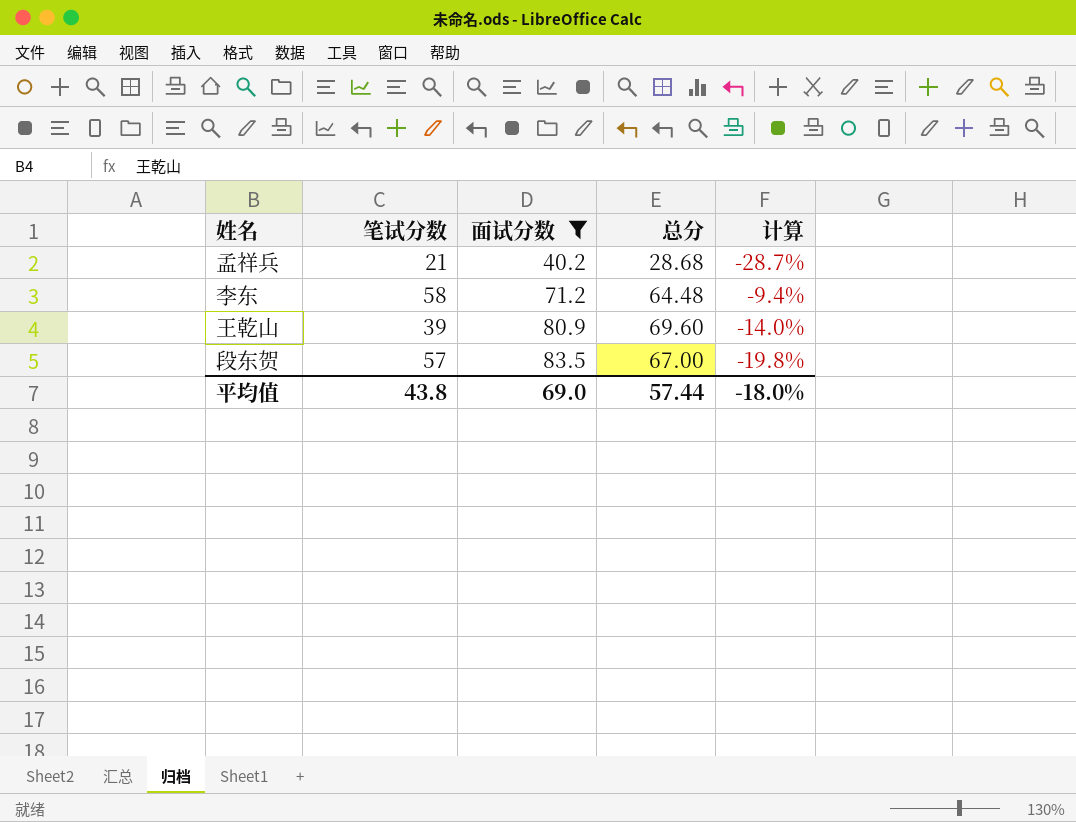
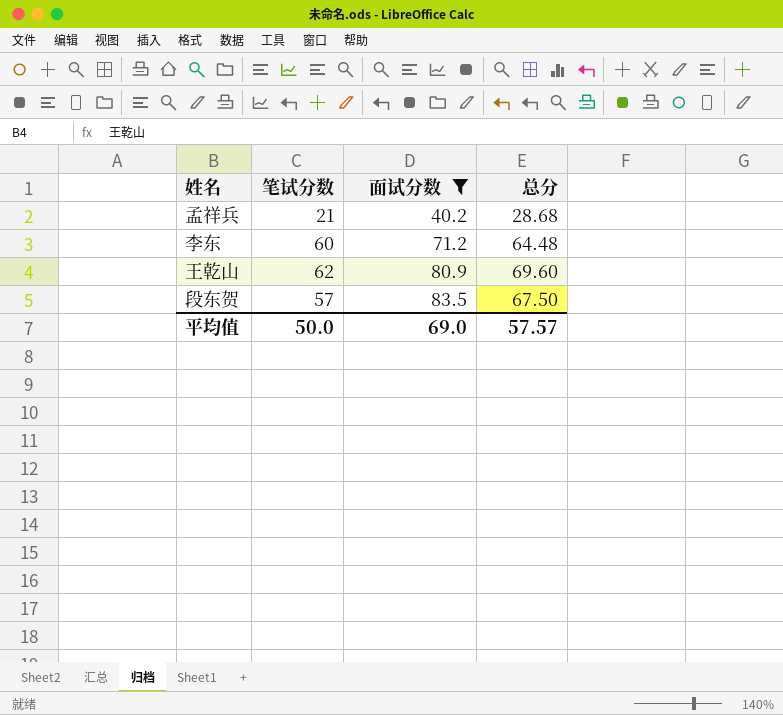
column 计算 | formula: ([总分] - [面试分数]) / [面试分数] -> none
李东 | 笔试分数: 58 -> 60
王乾山 | 笔试分数: 39 -> 62
段东贺 | 总分: 67.00 -> 67.50
平均值 | 笔试分数: 43.8 -> 50.0
平均值 | 总分: 57.44 -> 57.57

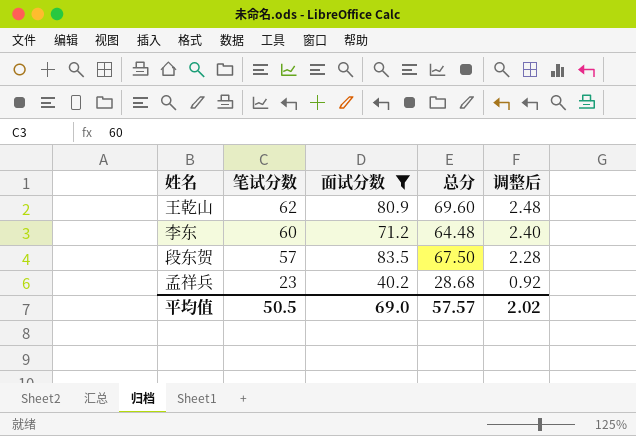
row order: 面试分数 ascending -> 笔试分数 descending
column 调整后 | formula: none -> [笔试分数] * 0.04
孟祥兵 | 笔试分数: 21 -> 23
平均值 | 笔试分数: 50.0 -> 50.5

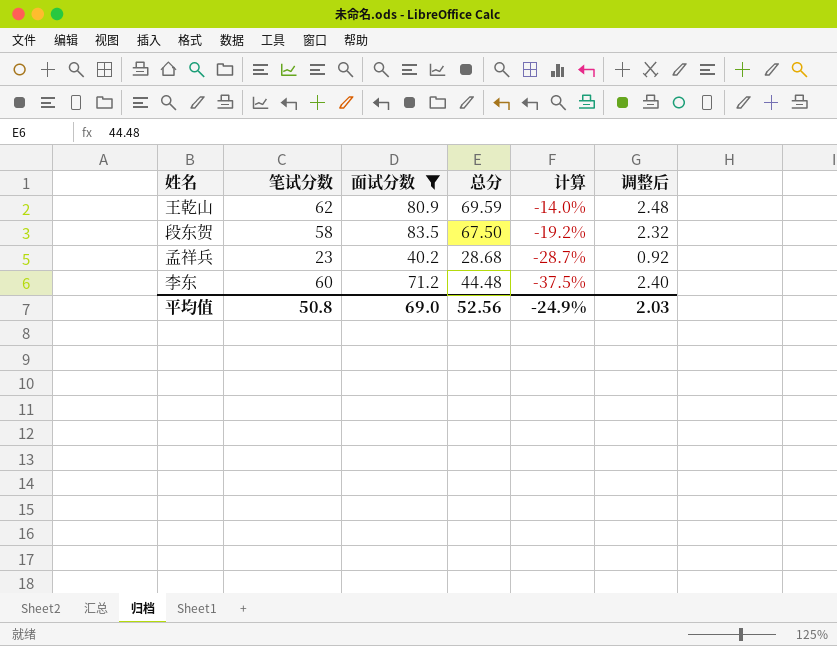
row order: 笔试分数 descending -> 计算 descending
column 计算 | formula: none -> ([总分] - [面试分数]) / [面试分数]
王乾山 | 总分: 69.60 -> 69.59
段东贺 | 笔试分数: 57 -> 58
段东贺 | 调整后: 2.28 -> 2.32
李东 | 总分: 64.48 -> 44.48
平均值 | 笔试分数: 50.5 -> 50.8
平均值 | 总分: 57.57 -> 52.56
平均值 | 调整后: 2.02 -> 2.03

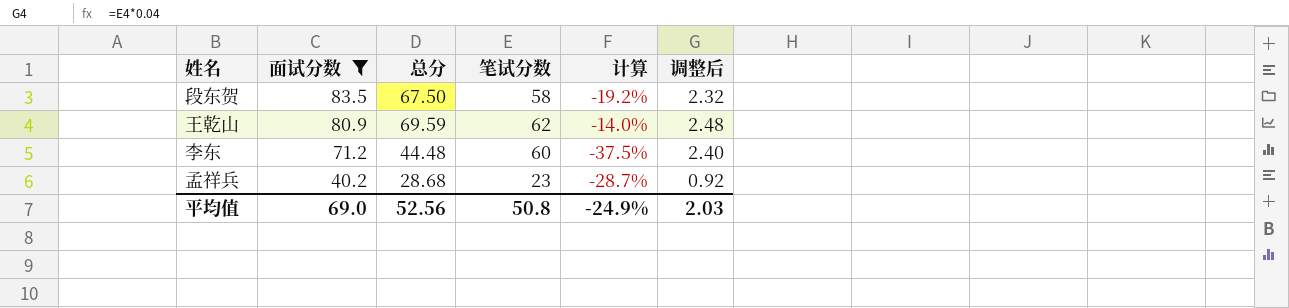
row order: 计算 descending -> 面试分数 descending
column 笔试分数 | position: 2 -> 4

